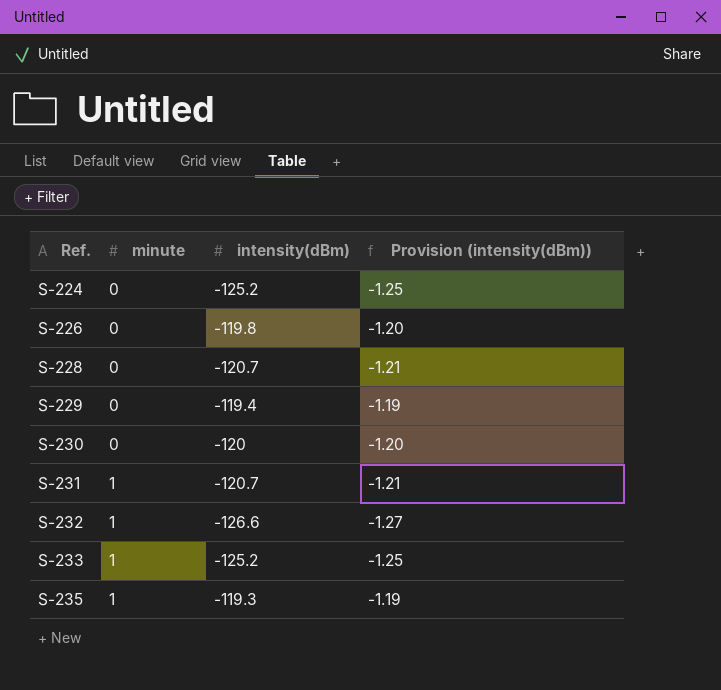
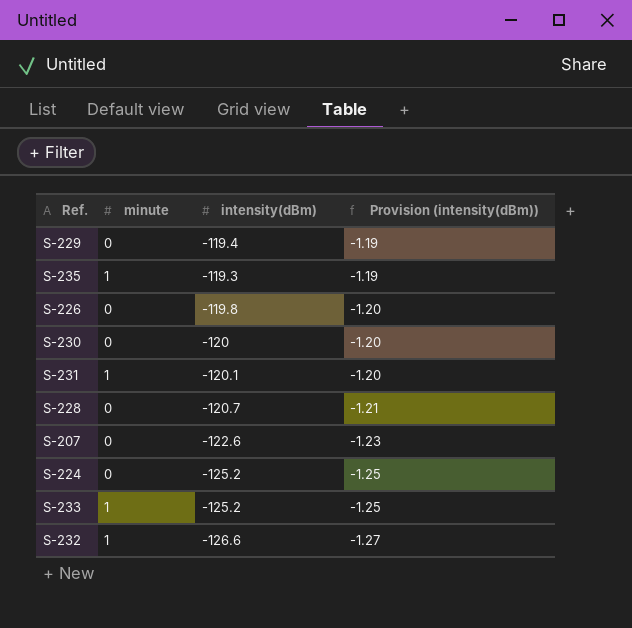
row order: Ref. ascending -> Provision (intensity(dBm)) descending
S-231 | intensity(dBm): -120.7 -> -120.1
S-231 | Provision (intensity(dBm)): -1.21 -> -1.20
row S-207: none -> 0 | -122.6 | -1.23

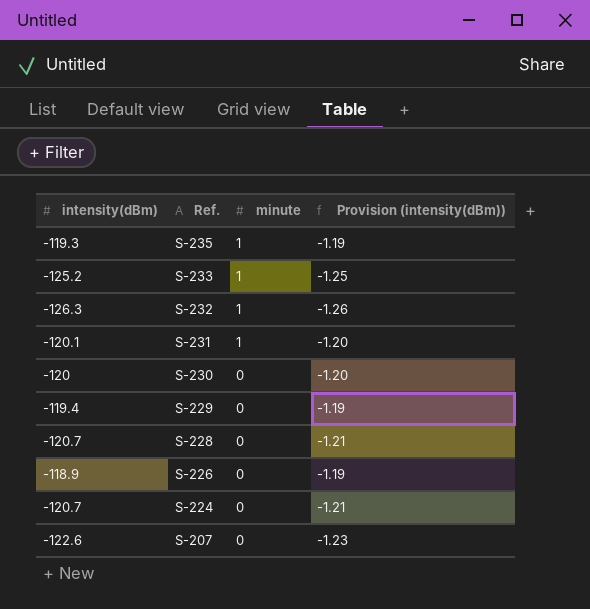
row order: Provision (intensity(dBm)) descending -> Ref. descending
column intensity(dBm) | position: 3 -> 1
S-232 | intensity(dBm): -126.6 -> -126.3
S-232 | Provision (intensity(dBm)): -1.27 -> -1.26
S-226 | intensity(dBm): -119.8 -> -118.9
S-226 | Provision (intensity(dBm)): -1.20 -> -1.19
S-224 | intensity(dBm): -125.2 -> -120.7
S-224 | Provision (intensity(dBm)): -1.25 -> -1.21

